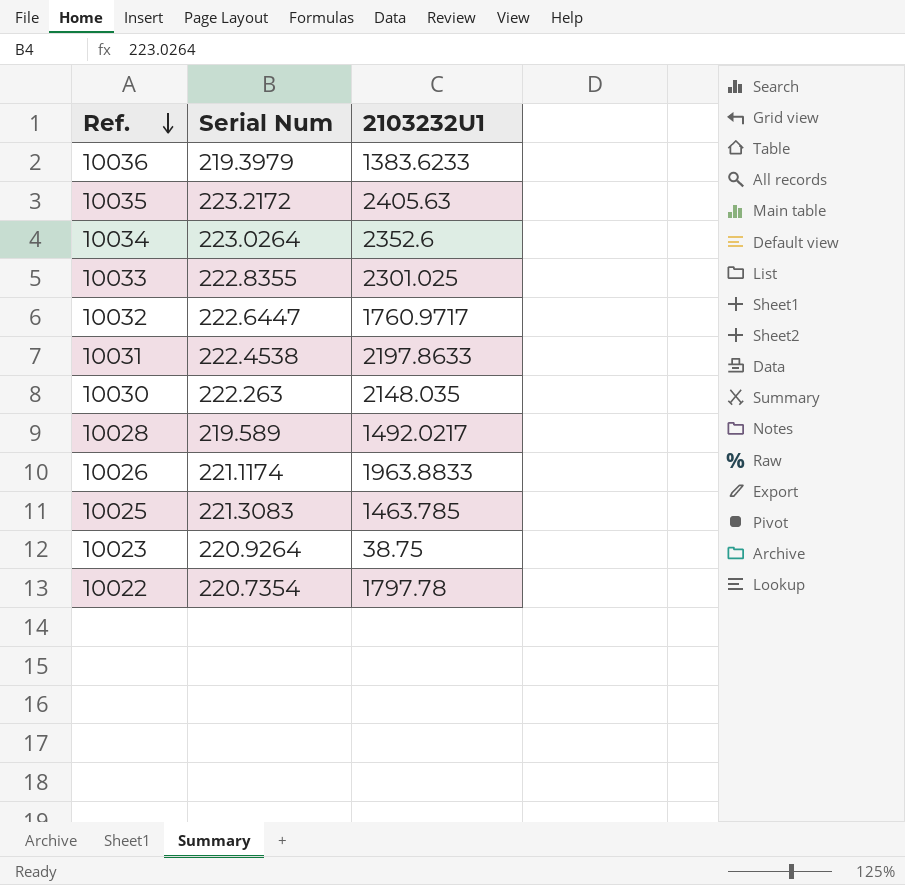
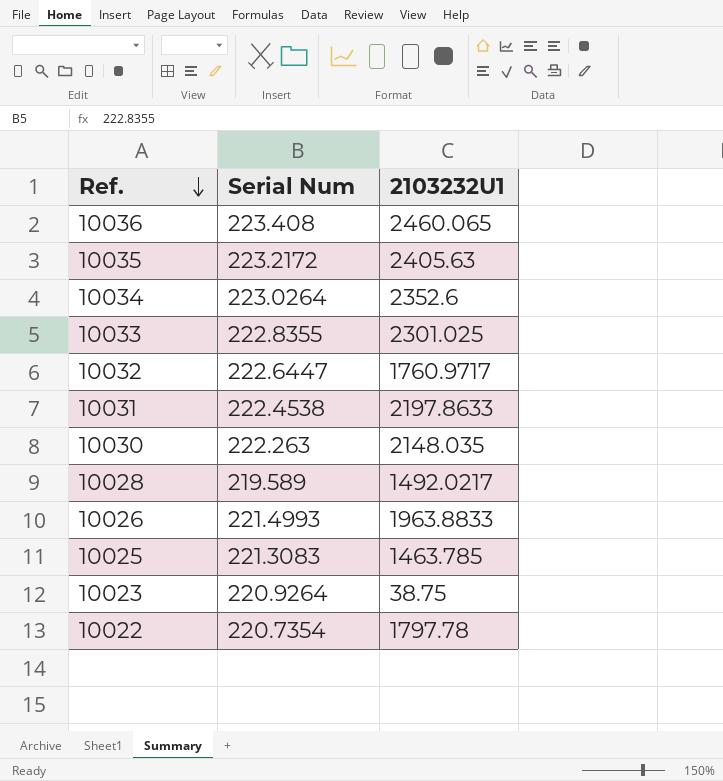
10036 | Serial Num: 219.3979 -> 223.408
10036 | 2103232U1: 1383.6233 -> 2460.065
10026 | Serial Num: 221.1174 -> 221.4993

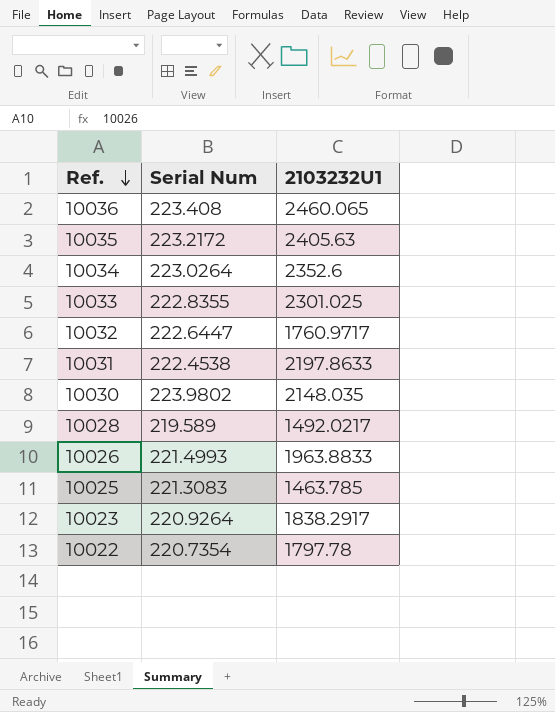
10030 | Serial Num: 222.263 -> 223.9802
10023 | 2103232U1: 38.75 -> 1838.2917

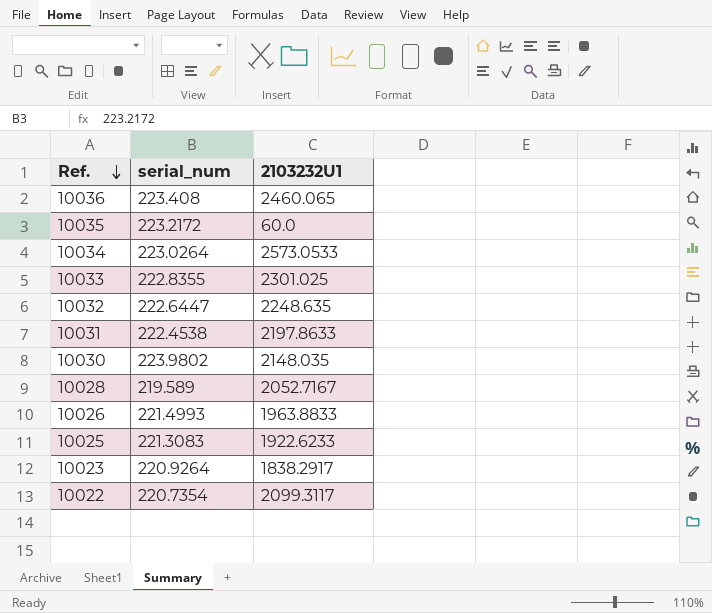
column name: Serial Num -> serial_num
10035 | 2103232U1: 2405.63 -> 60.0
10034 | 2103232U1: 2352.6 -> 2573.0533
10032 | 2103232U1: 1760.9717 -> 2248.635
10028 | 2103232U1: 1492.0217 -> 2052.7167
10025 | 2103232U1: 1463.785 -> 1922.6233
10022 | 2103232U1: 1797.78 -> 2099.3117

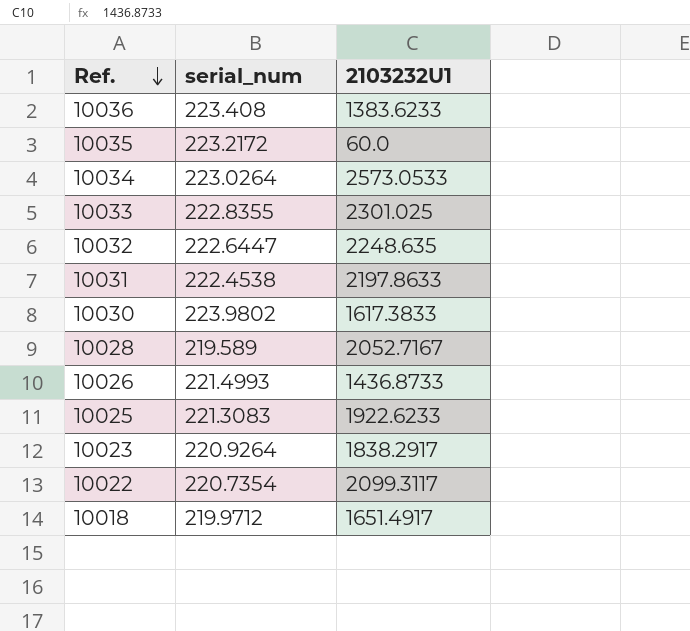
10036 | 2103232U1: 2460.065 -> 1383.6233
10030 | 2103232U1: 2148.035 -> 1617.3833
10026 | 2103232U1: 1963.8833 -> 1436.8733
row 10018: none -> 219.9712 | 1651.4917

